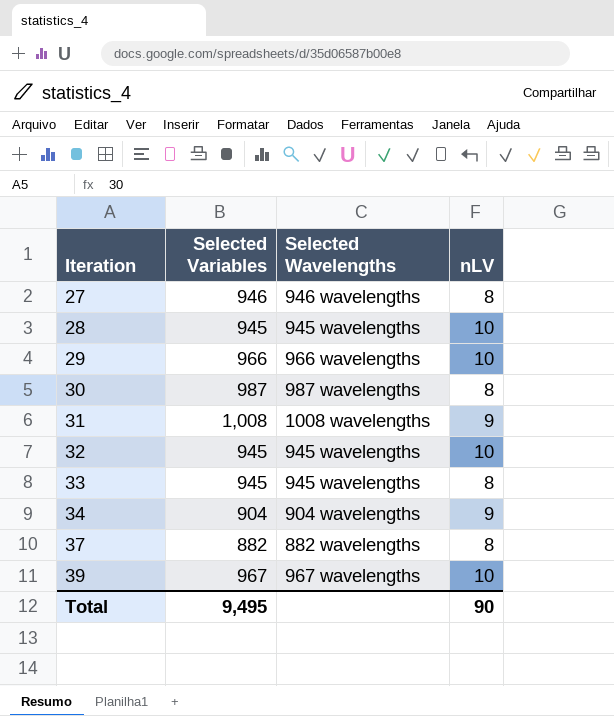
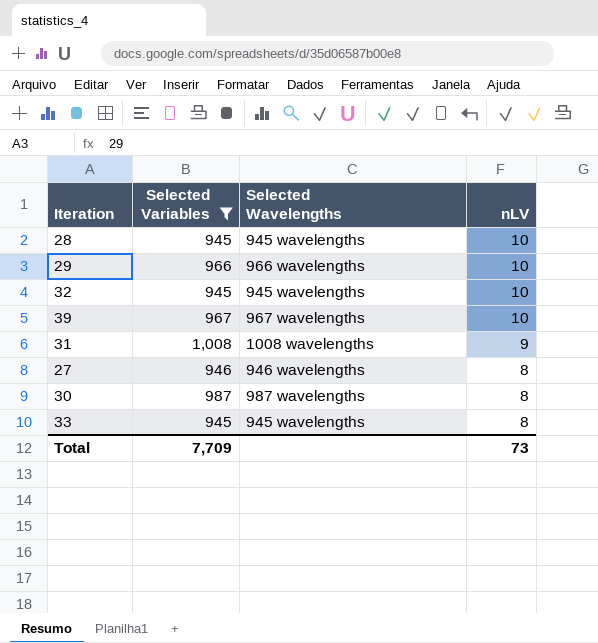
filter: none -> Selected Variables >= 945
row order: Iteration ascending -> nLV descending
Total | Selected Variables: 9,495 -> 7,709
Total | nLV: 90 -> 73

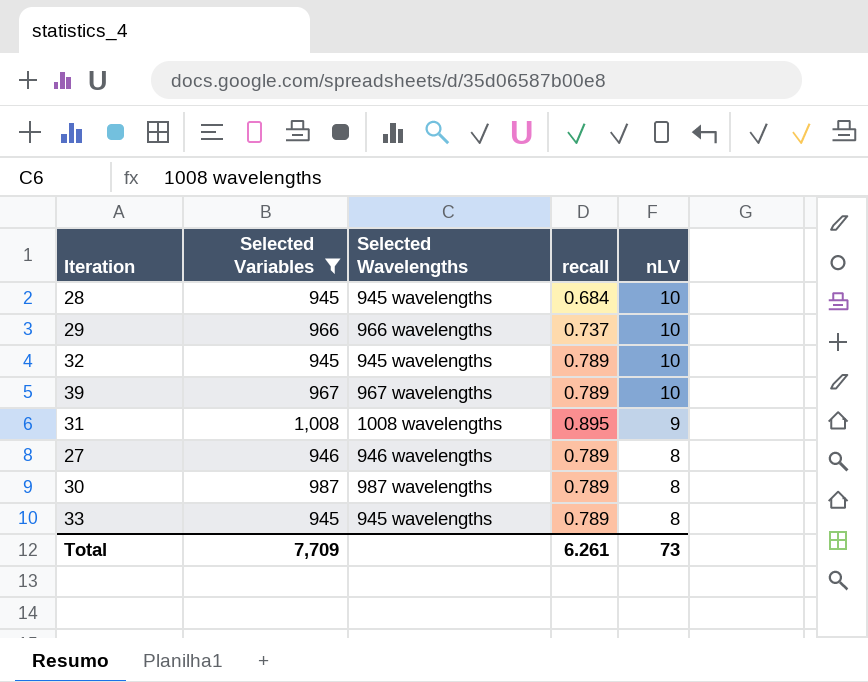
column recall | position: none -> 4

